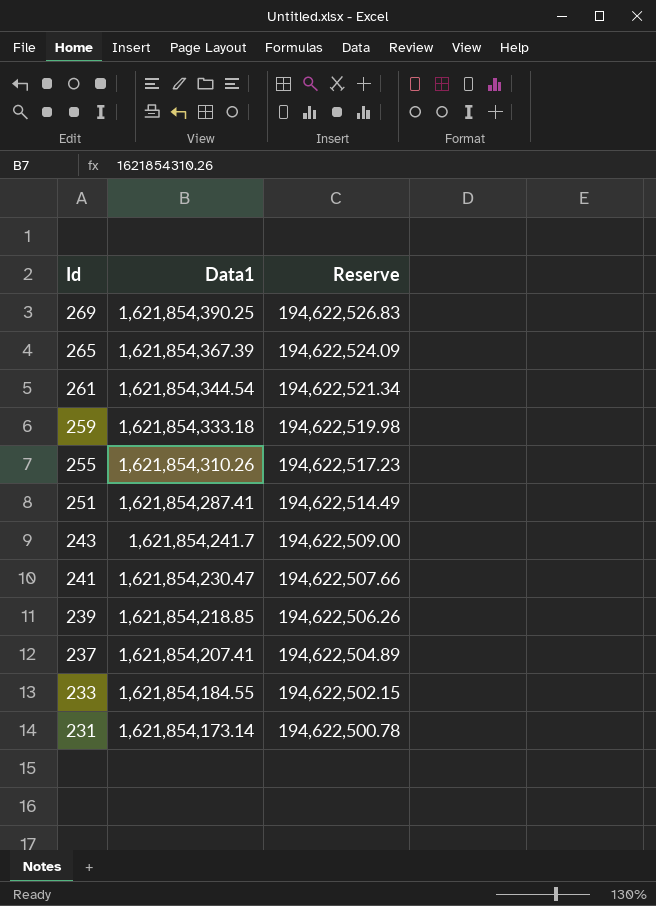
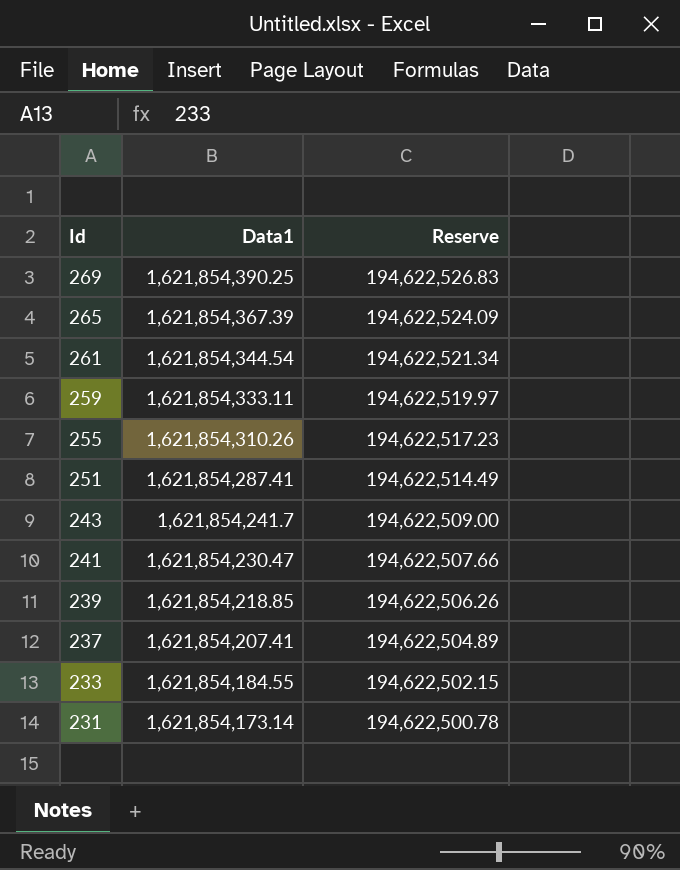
259 | Data1: 1,621,854,333.18 -> 1,621,854,333.11
259 | Reserve: 194,622,519.98 -> 194,622,519.97

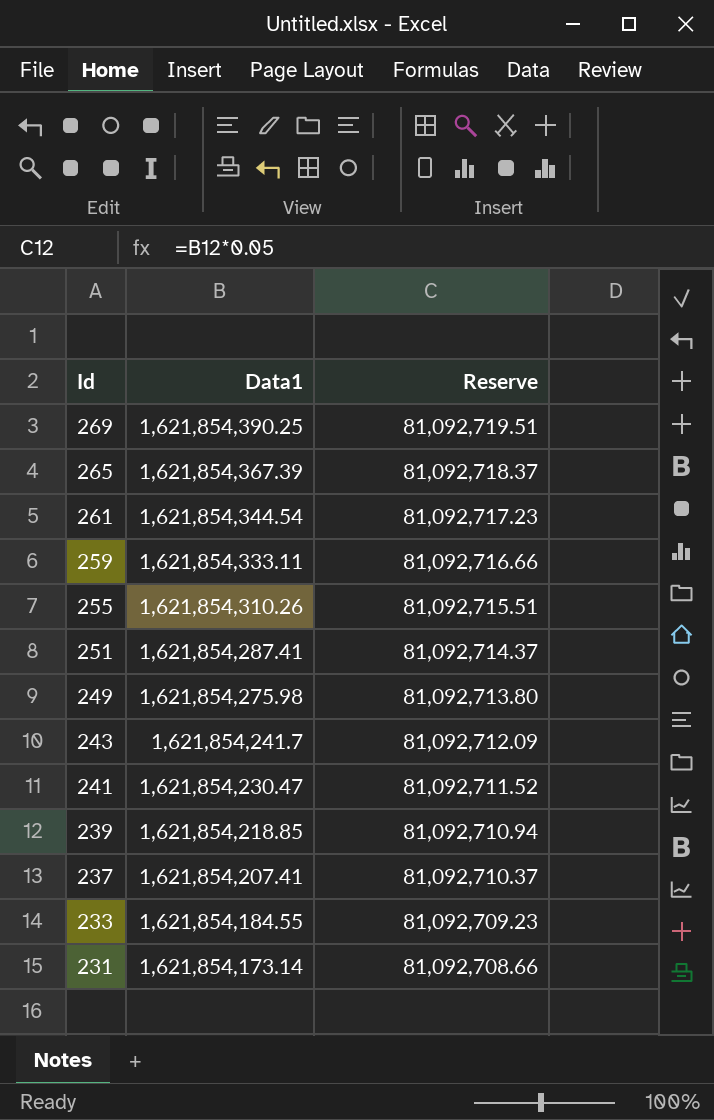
column Reserve | formula: [Data1] * 0.12 -> [Data1] * 0.05
row 249: none -> 1,621,854,275.98 | 81,092,713.80

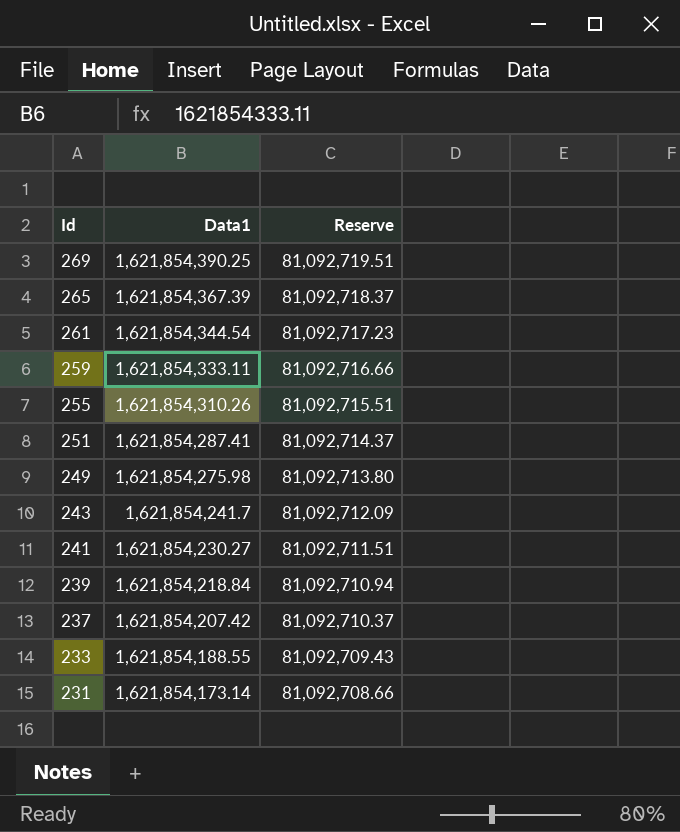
241 | Data1: 1,621,854,230.47 -> 1,621,854,230.27
241 | Reserve: 81,092,711.52 -> 81,092,711.51
239 | Data1: 1,621,854,218.85 -> 1,621,854,218.84
237 | Data1: 1,621,854,207.41 -> 1,621,854,207.42
233 | Data1: 1,621,854,184.55 -> 1,621,854,188.55
233 | Reserve: 81,092,709.23 -> 81,092,709.43

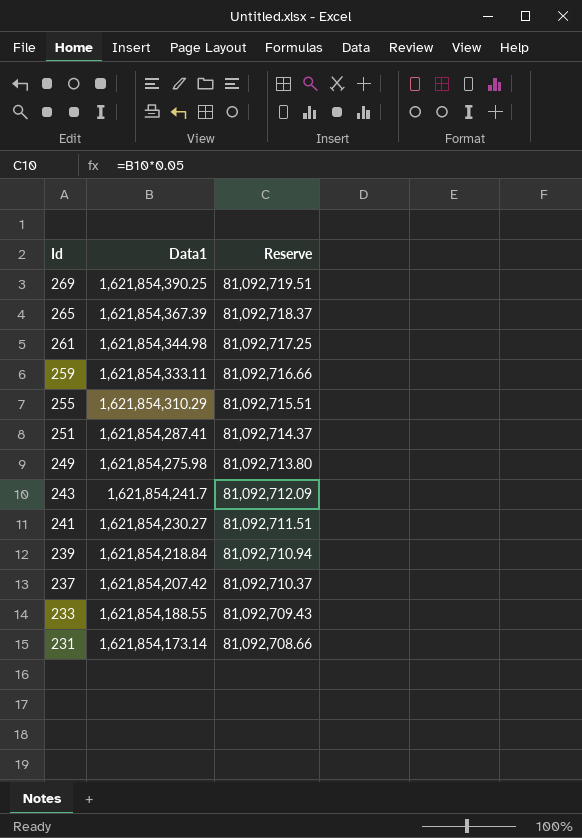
261 | Data1: 1,621,854,344.54 -> 1,621,854,344.98
261 | Reserve: 81,092,717.23 -> 81,092,717.25
255 | Data1: 1,621,854,310.26 -> 1,621,854,310.29

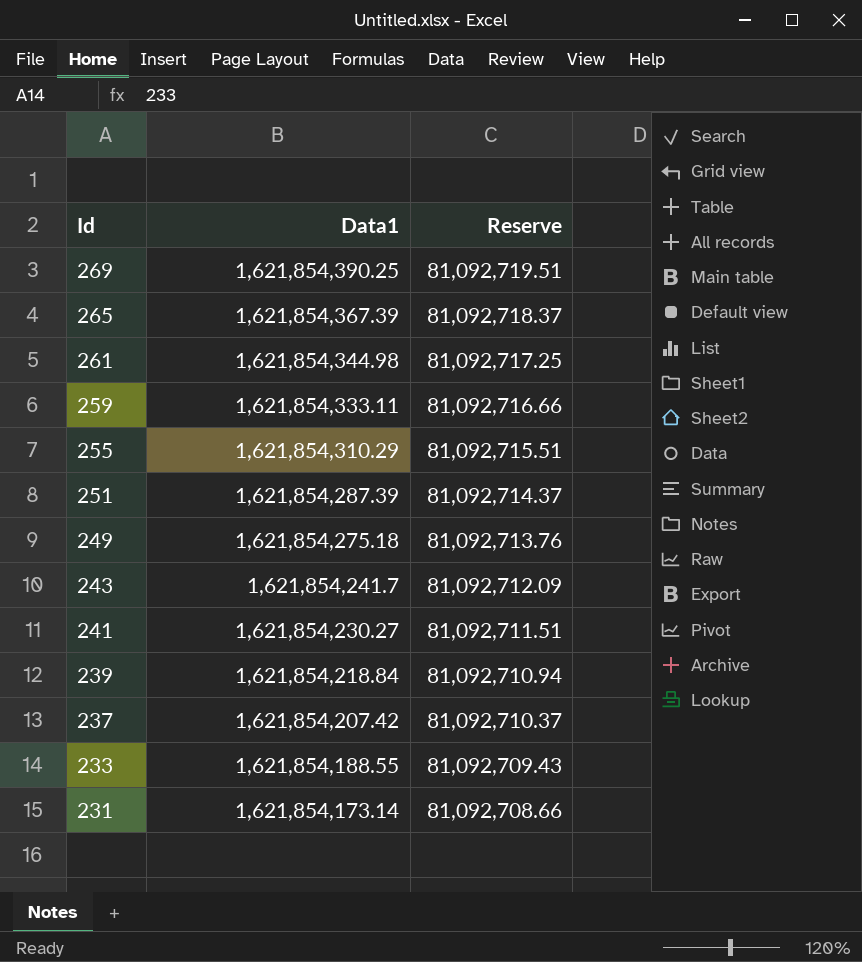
251 | Data1: 1,621,854,287.41 -> 1,621,854,287.39
249 | Data1: 1,621,854,275.98 -> 1,621,854,275.18
249 | Reserve: 81,092,713.80 -> 81,092,713.76

